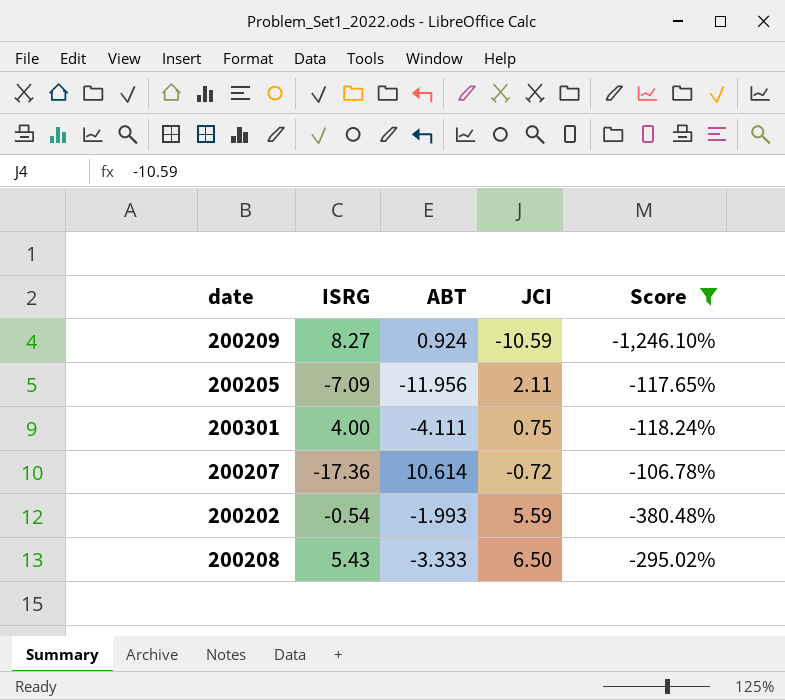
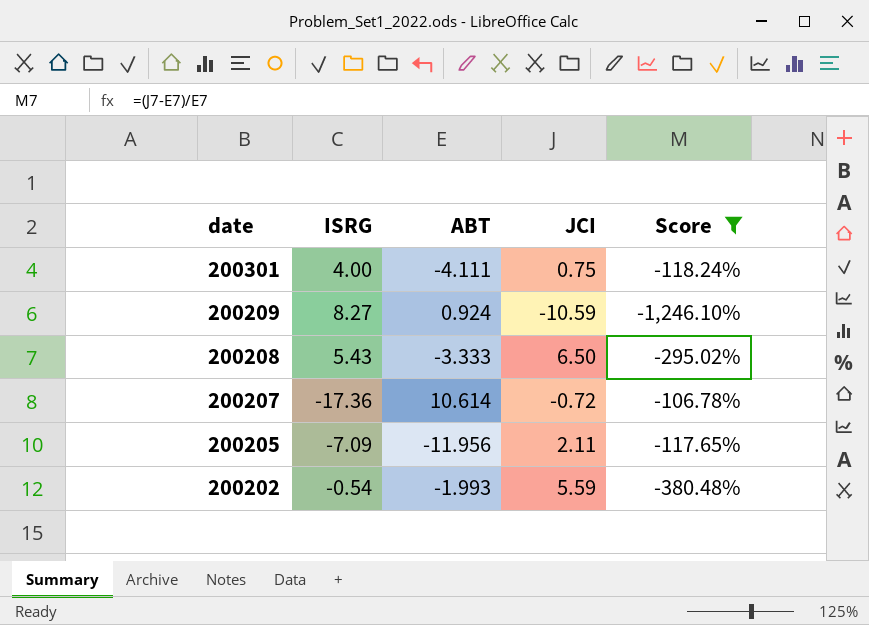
row order: none -> date descending

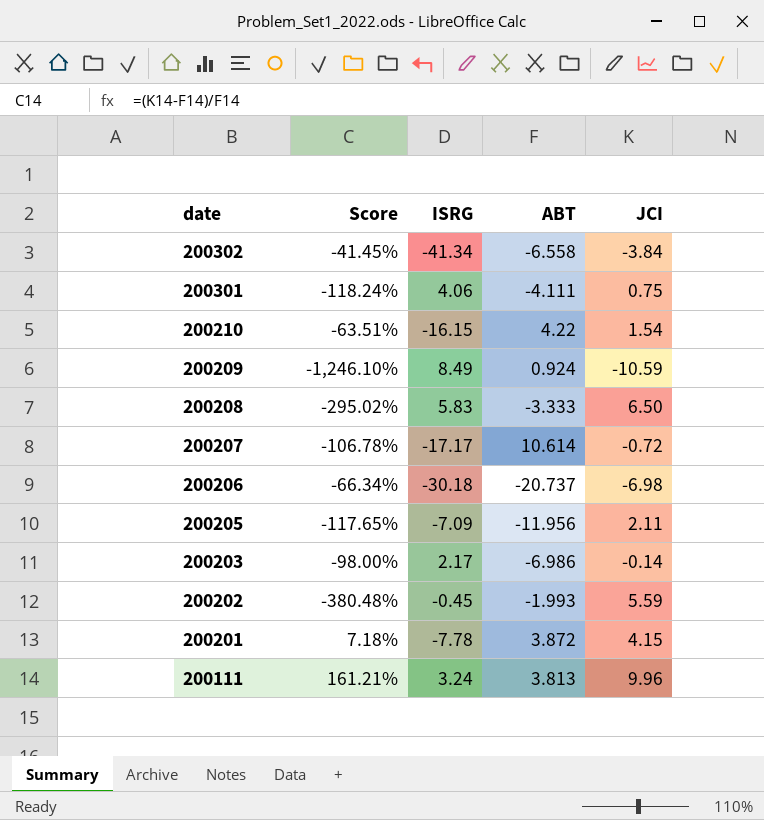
filter: Score <= -106.78% -> none
column Score | position: 5 -> 2
200301 | ISRG: 4.00 -> 4.06
200209 | ISRG: 8.27 -> 8.49
200208 | ISRG: 5.43 -> 5.83
200207 | ISRG: -17.36 -> -17.17
200202 | ISRG: -0.54 -> -0.45

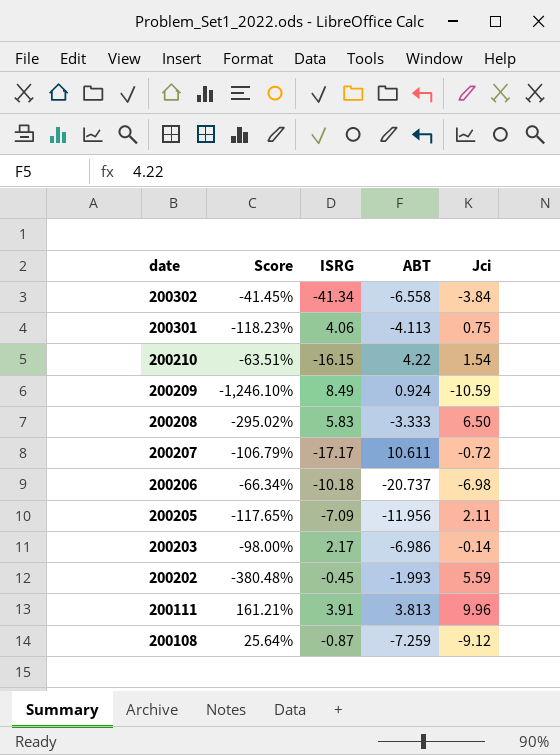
column name: JCI -> Jci
row 200201: 7.18% | -7.78 | 3.872 | 4.15 -> none
200301 | Score: -118.24% -> -118.23%
200301 | ABT: -4.111 -> -4.113
200207 | Score: -106.78% -> -106.79%
200207 | ABT: 10.614 -> 10.611
200206 | ISRG: -30.18 -> -10.18
200111 | ISRG: 3.24 -> 3.91
row 200108: none -> 25.64% | -0.87 | -7.259 | -9.12

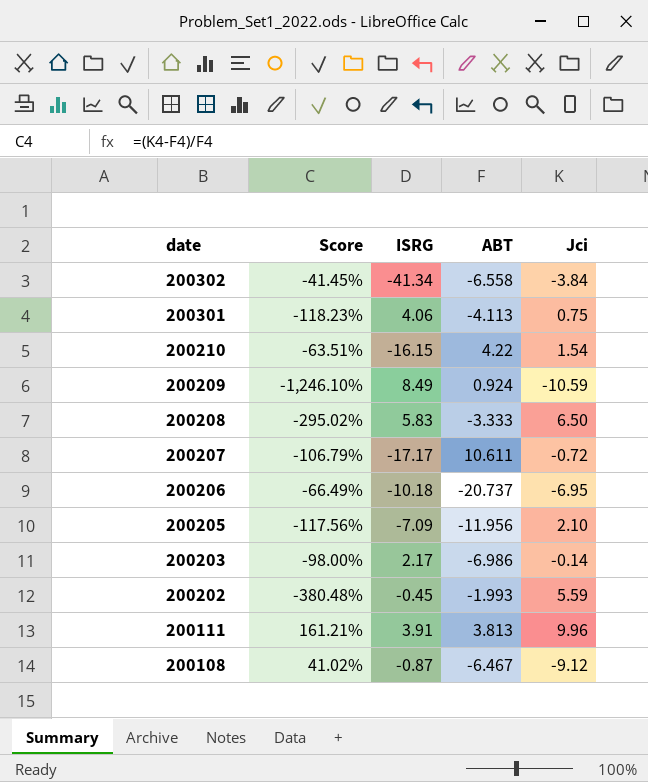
200206 | Score: -66.34% -> -66.49%
200206 | Jci: -6.98 -> -6.95
200205 | Score: -117.65% -> -117.56%
200205 | Jci: 2.11 -> 2.10
200108 | Score: 25.64% -> 41.02%
200108 | ABT: -7.259 -> -6.467

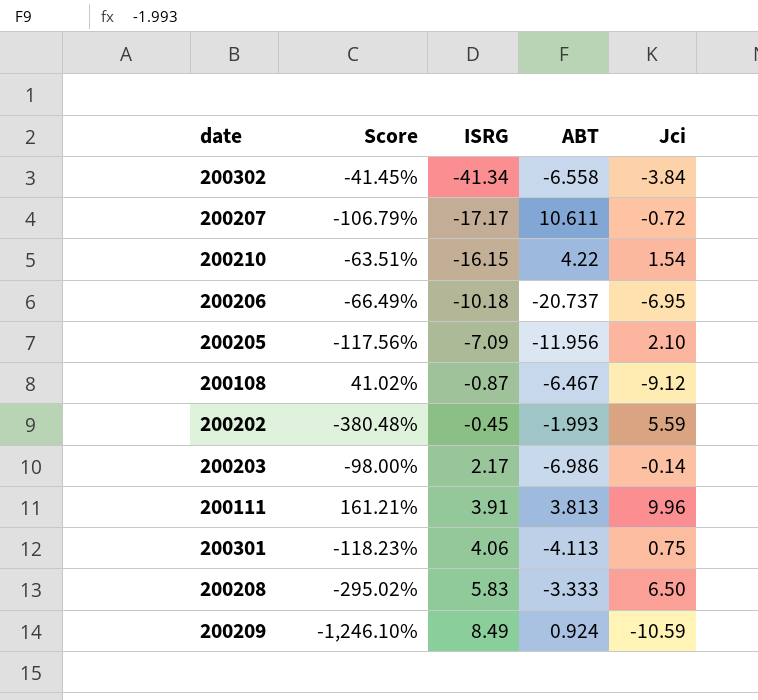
row order: date descending -> ISRG ascending

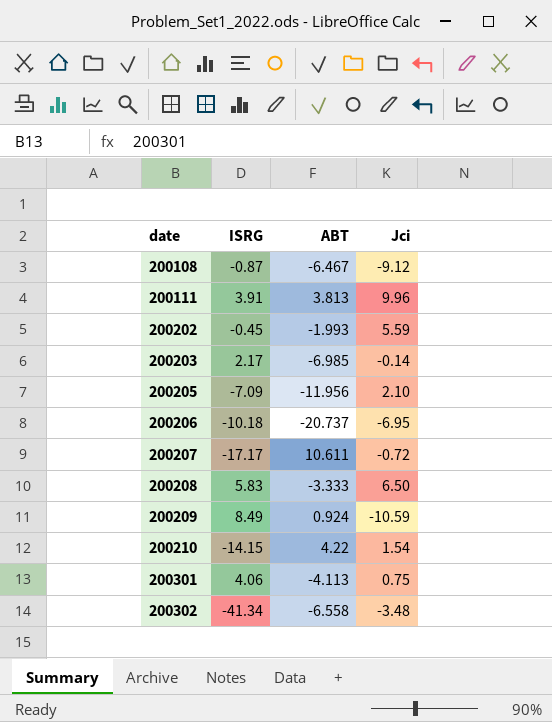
row order: ISRG ascending -> date ascending
column Score | formula: ([Jci] - [ABT]) / [ABT] -> none
200203 | ABT: -6.986 -> -6.985
200210 | ISRG: -16.15 -> -14.15
200302 | Jci: -3.84 -> -3.48

